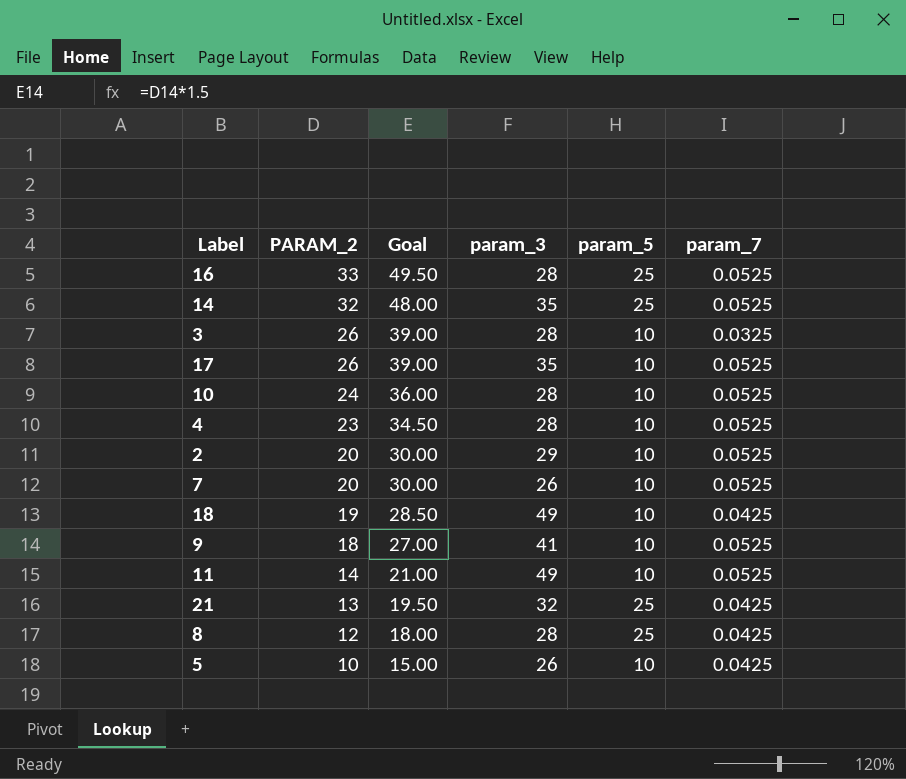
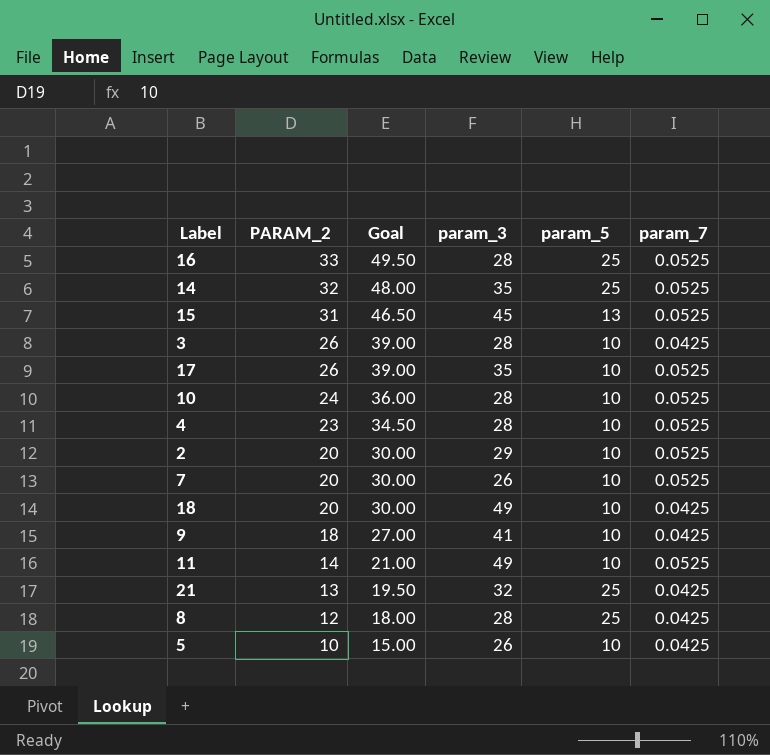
row 15: none -> 31 | 46.50 | 45 | 13 | 0.0525
3 | param_7: 0.0325 -> 0.0425
18 | PARAM_2: 19 -> 20
18 | Goal: 28.50 -> 30.00
9 | param_7: 0.0525 -> 0.0425

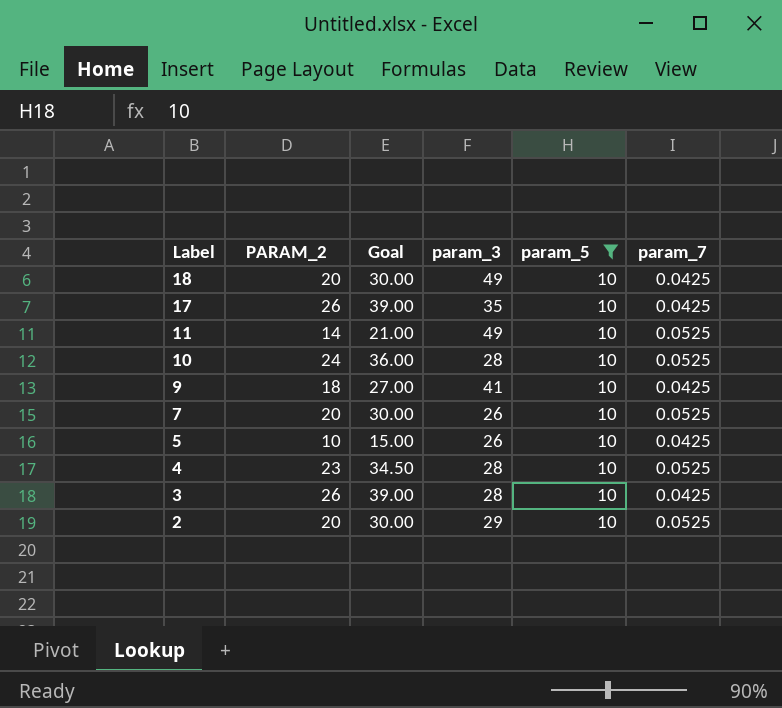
filter: none -> param_5 = 10
row order: PARAM_2 descending -> Label descending
17 | param_7: 0.0525 -> 0.0425

